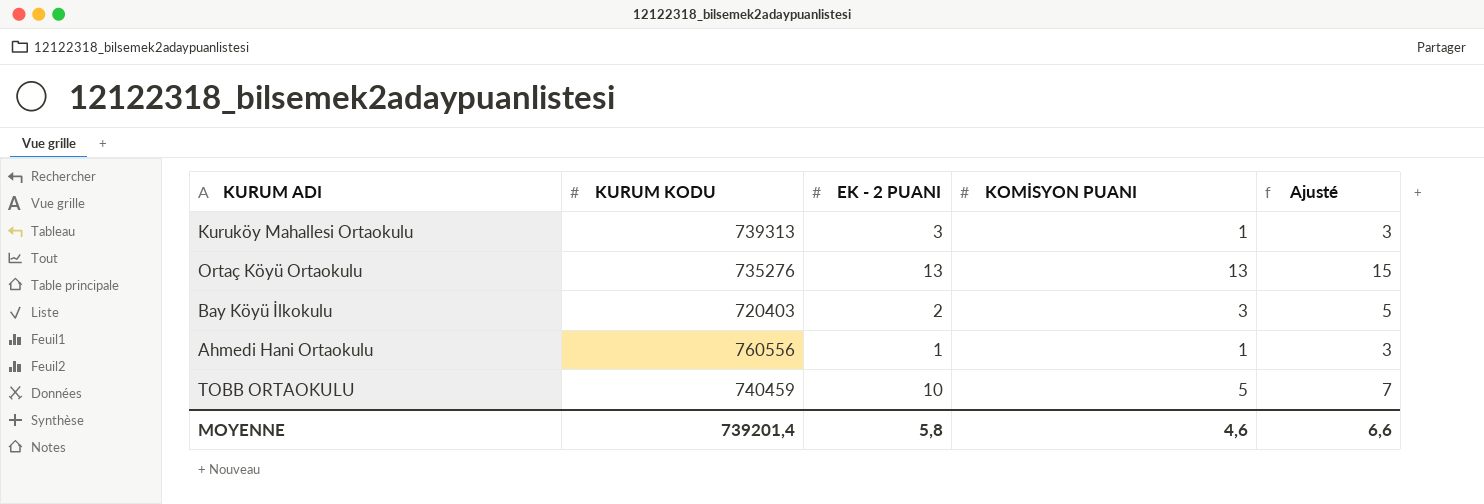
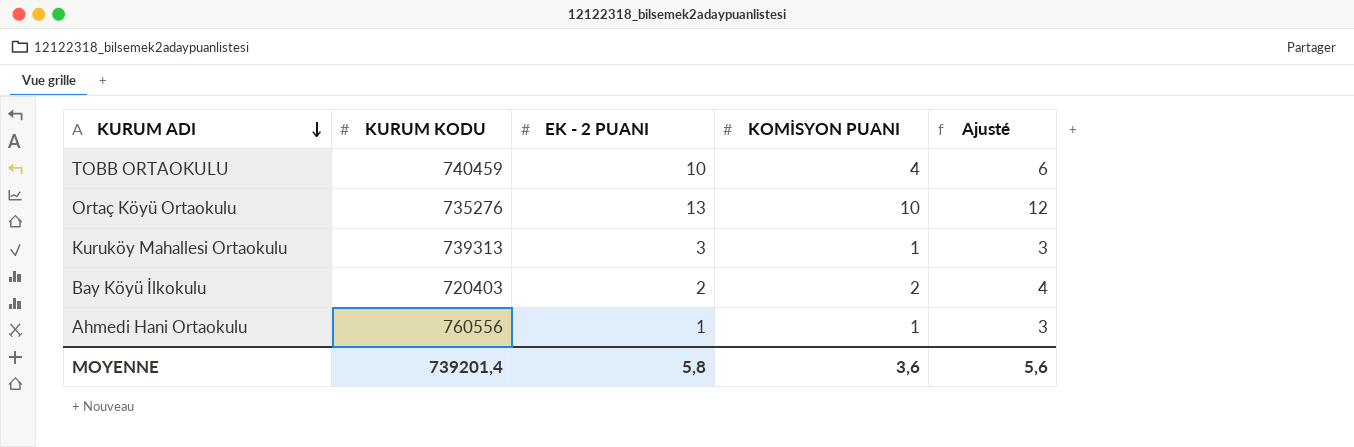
row order: none -> KURUM ADI descending
TOBB ORTAOKULU | KOMİSYON PUANI: 5 -> 4
TOBB ORTAOKULU | Ajusté: 7 -> 6
Ortaç Köyü Ortaokulu | KOMİSYON PUANI: 13 -> 10
Ortaç Köyü Ortaokulu | Ajusté: 15 -> 12
Bay Köyü İlkokulu | KOMİSYON PUANI: 3 -> 2
Bay Köyü İlkokulu | Ajusté: 5 -> 4
MOYENNE | KOMİSYON PUANI: 4,6 -> 3,6
MOYENNE | Ajusté: 6,6 -> 5,6

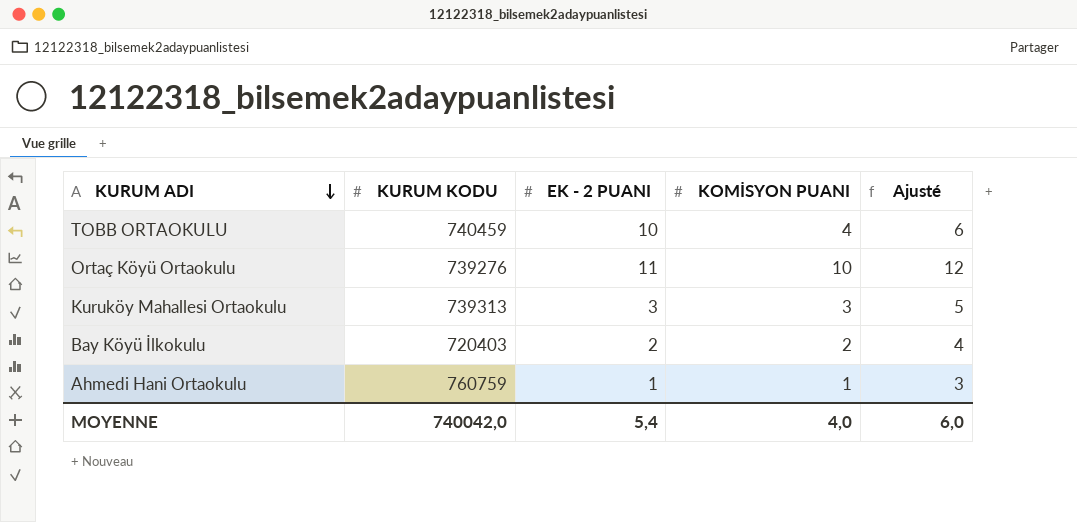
Ortaç Köyü Ortaokulu | KURUM KODU: 735276 -> 739276
Ortaç Köyü Ortaokulu | EK - 2 PUANI: 13 -> 11
Kuruköy Mahallesi Ortaokulu | KOMİSYON PUANI: 1 -> 3
Kuruköy Mahallesi Ortaokulu | Ajusté: 3 -> 5
Ahmedi Hani Ortaokulu | KURUM KODU: 760556 -> 760759
MOYENNE | KURUM KODU: 739201,4 -> 740042,0
MOYENNE | EK - 2 PUANI: 5,8 -> 5,4
MOYENNE | KOMİSYON PUANI: 3,6 -> 4,0
MOYENNE | Ajusté: 5,6 -> 6,0

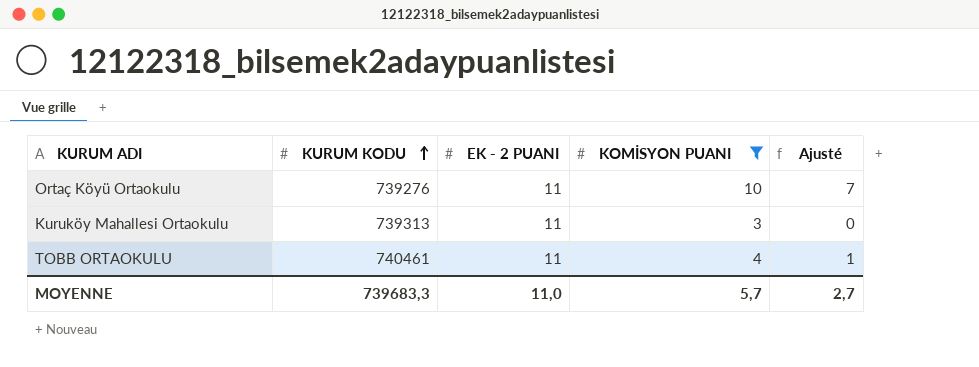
filter: none -> KOMİSYON PUANI >= 3
row order: KURUM ADI descending -> KURUM KODU ascending
column Ajusté | formula: [KOMİSYON PUANI] + 2 -> [KOMİSYON PUANI] - 3
Kuruköy Mahallesi Ortaokulu | EK - 2 PUANI: 3 -> 11
TOBB ORTAOKULU | KURUM KODU: 740459 -> 740461
TOBB ORTAOKULU | EK - 2 PUANI: 10 -> 11
MOYENNE | KURUM KODU: 740042,0 -> 739683,3
MOYENNE | EK - 2 PUANI: 5,4 -> 11,0
MOYENNE | KOMİSYON PUANI: 4,0 -> 5,7
MOYENNE | Ajusté: 6,0 -> 2,7

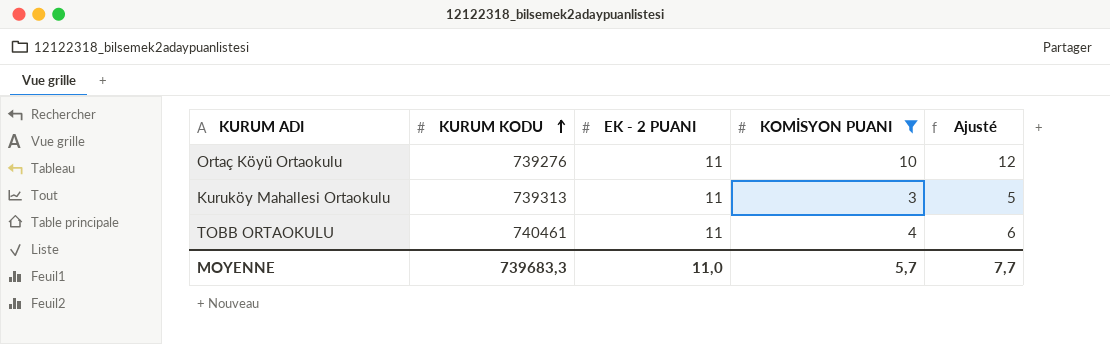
column Ajusté | formula: [KOMİSYON PUANI] - 3 -> [KOMİSYON PUANI] + 2
MOYENNE | Ajusté: 2,7 -> 7,7

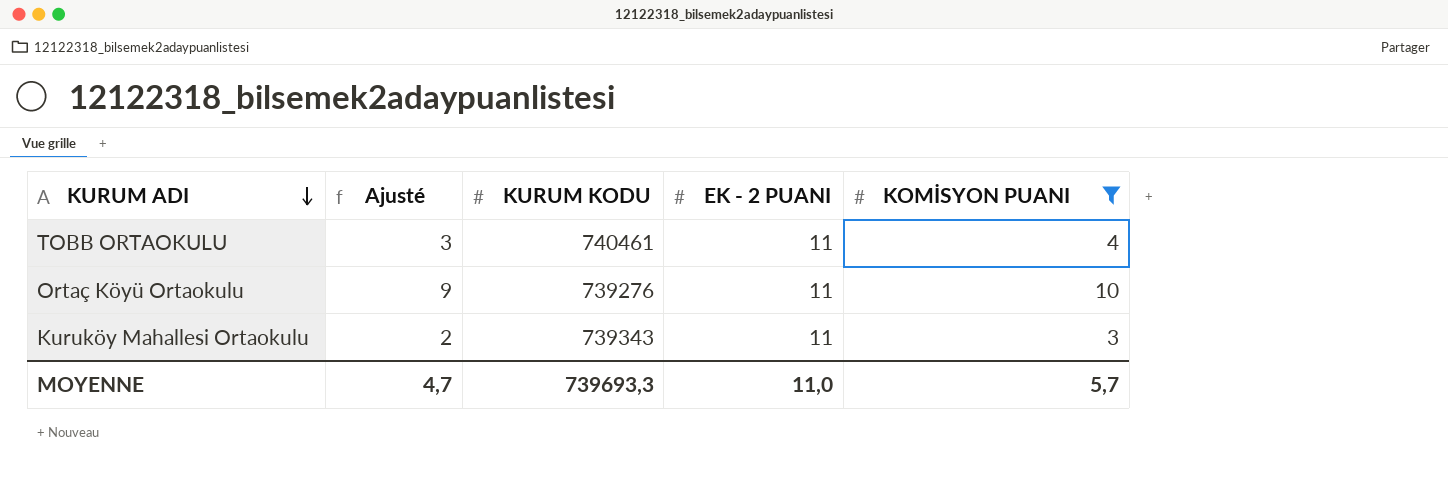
row order: KURUM KODU ascending -> KURUM ADI descending
column Ajusté | formula: [KOMİSYON PUANI] + 2 -> [KOMİSYON PUANI] - 1
column Ajusté | position: 5 -> 2
Kuruköy Mahallesi Ortaokulu | KURUM KODU: 739313 -> 739343
MOYENNE | Ajusté: 7,7 -> 4,7
MOYENNE | KURUM KODU: 739683,3 -> 739693,3

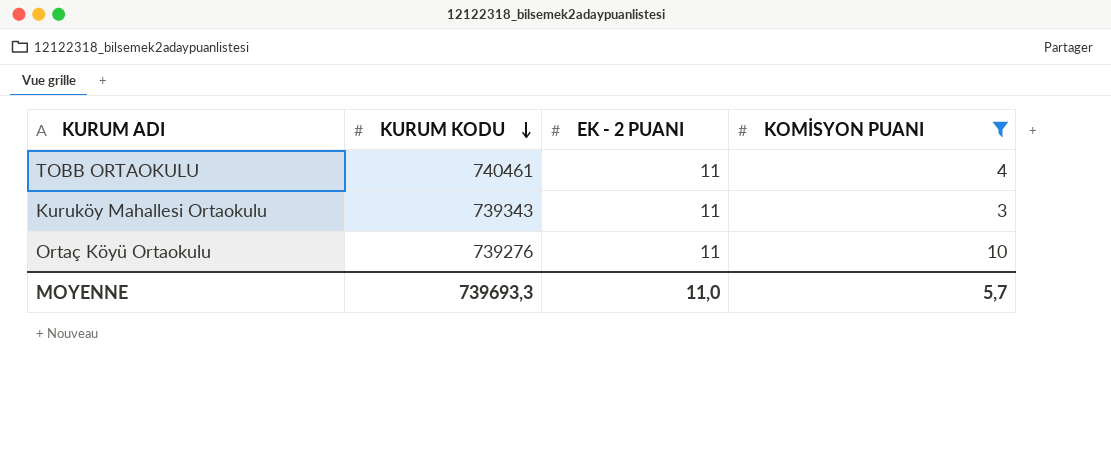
row order: KURUM ADI descending -> KURUM KODU descending
column Ajusté | formula: [KOMİSYON PUANI] - 1 -> none

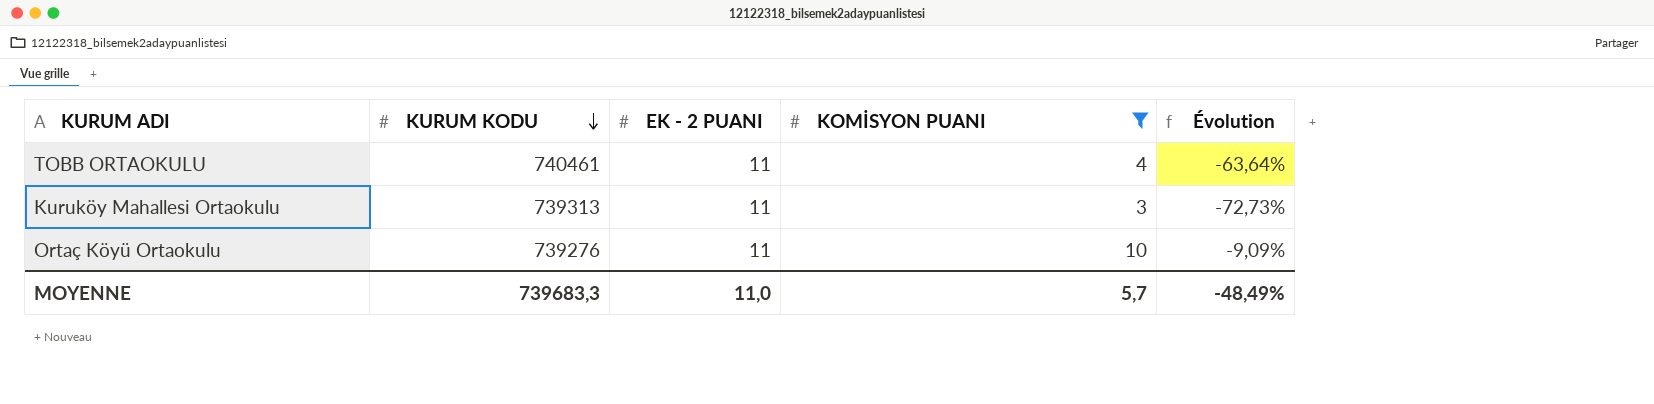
column Évolution | formula: none -> ([KOMİSYON PUANI] - [EK - 2 PUANI]) / [EK - 2 PUANI]
Kuruköy Mahallesi Ortaokulu | KURUM KODU: 739343 -> 739313
MOYENNE | KURUM KODU: 739693,3 -> 739683,3

